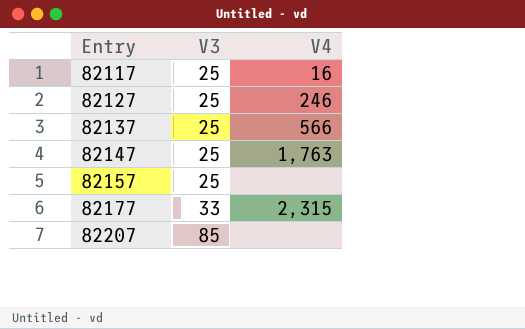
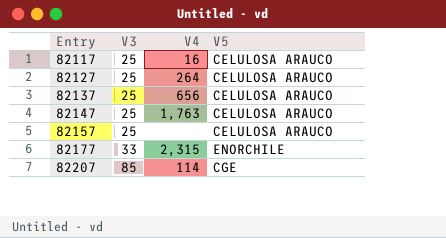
column V5 | position: none -> 4
82127 | V4: 246 -> 264
82137 | V4: 566 -> 656
82207 | V4: none -> 114

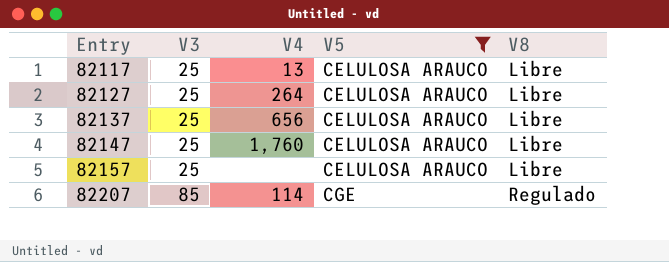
filter: none -> V5 != ENORCHILE
column V8 | position: none -> 5
82117 | V4: 16 -> 13
82147 | V4: 1,763 -> 1,760

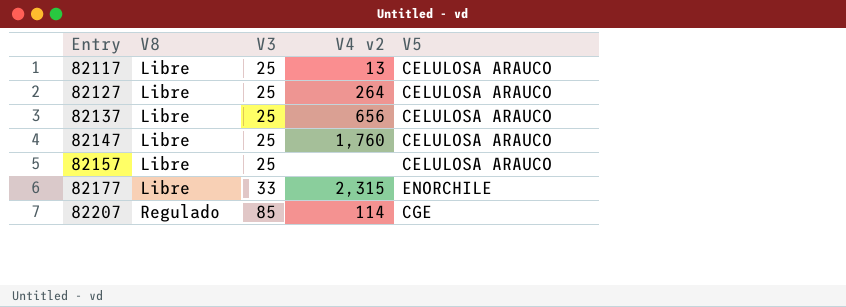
filter: V5 != ENORCHILE -> none
column V8 | position: 5 -> 2
column name: V4 -> V4 v2

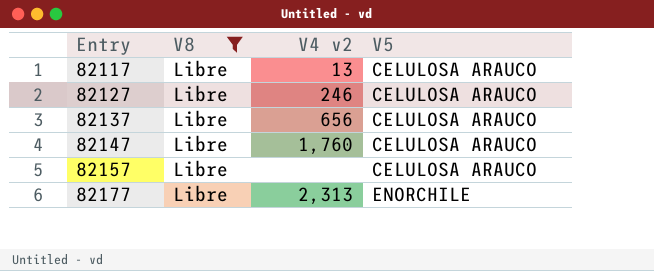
filter: none -> V8 = Libre
column V3 | position: 3 -> none
82127 | V4 v2: 264 -> 246
82177 | V4 v2: 2,315 -> 2,313

